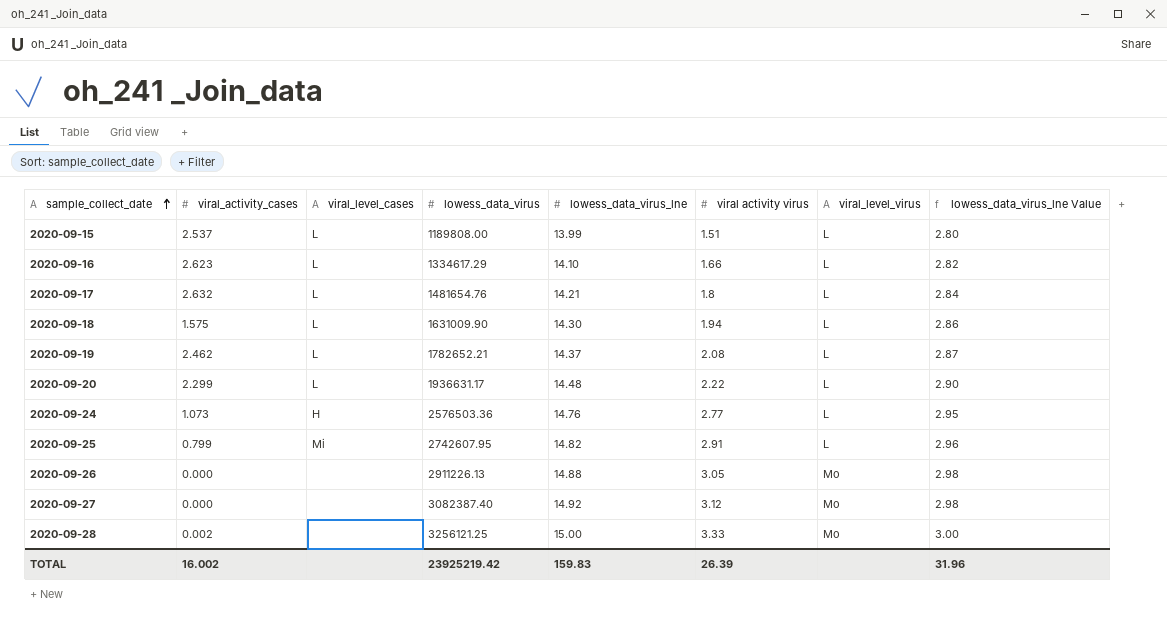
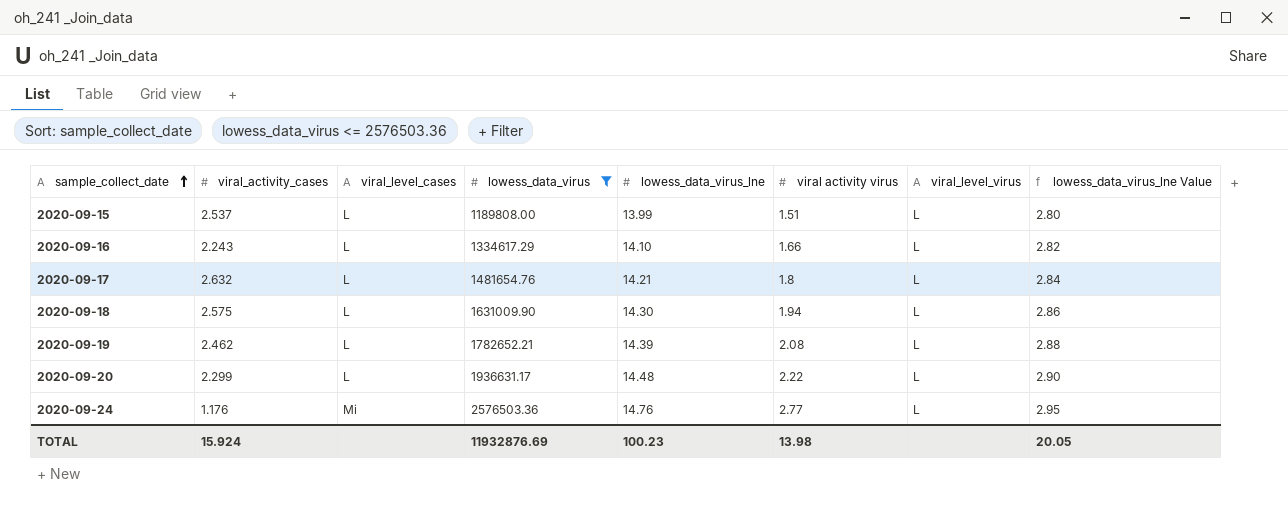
filter: none -> lowess_data_virus <= 2576503.36
2020-09-16 | viral_activity_cases: 2.623 -> 2.243
2020-09-18 | viral_activity_cases: 1.575 -> 2.575
2020-09-19 | lowess_data_virus_lne: 14.37 -> 14.39
2020-09-19 | lowess_data_virus_lne Value: 2.87 -> 2.88
2020-09-24 | viral_activity_cases: 1.073 -> 1.176
2020-09-24 | viral_level_cases: H -> Mi
TOTAL | viral_activity_cases: 16.002 -> 15.924
TOTAL | lowess_data_virus: 23925219.42 -> 11932876.69
TOTAL | lowess_data_virus_lne: 159.83 -> 100.23
TOTAL | viral activity virus: 26.39 -> 13.98
TOTAL | lowess_data_virus_lne Value: 31.96 -> 20.05

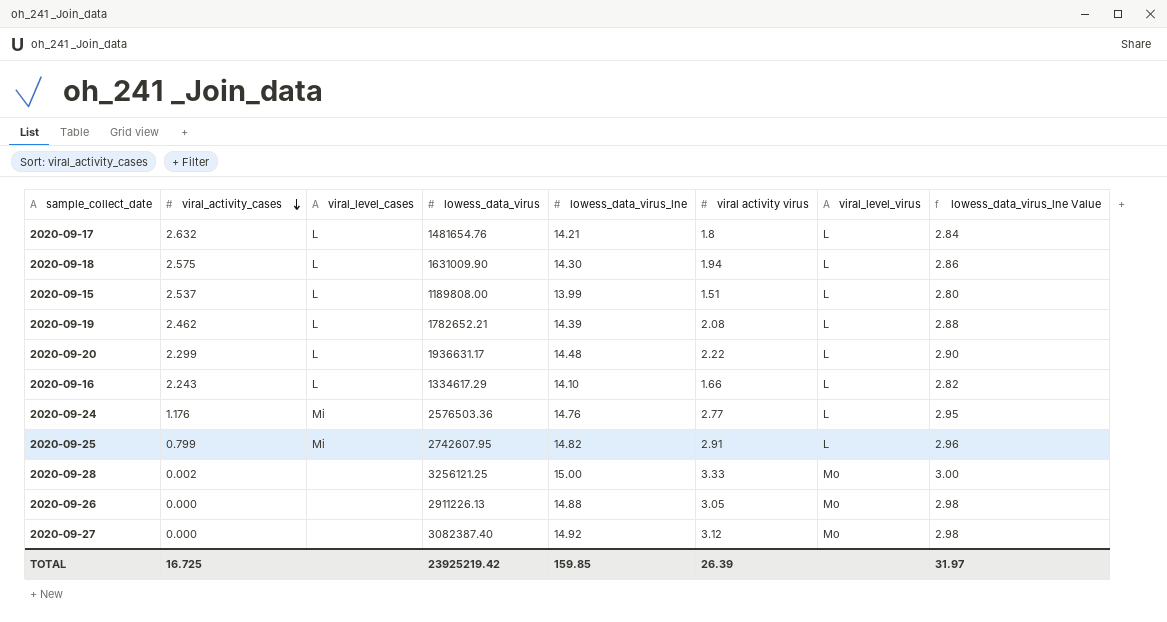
filter: lowess_data_virus <= 2576503.36 -> none
row order: sample_collect_date ascending -> viral_activity_cases descending
TOTAL | viral_activity_cases: 15.924 -> 16.725
TOTAL | lowess_data_virus: 11932876.69 -> 23925219.42
TOTAL | lowess_data_virus_lne: 100.23 -> 159.85
TOTAL | viral activity virus: 13.98 -> 26.39
TOTAL | lowess_data_virus_lne Value: 20.05 -> 31.97

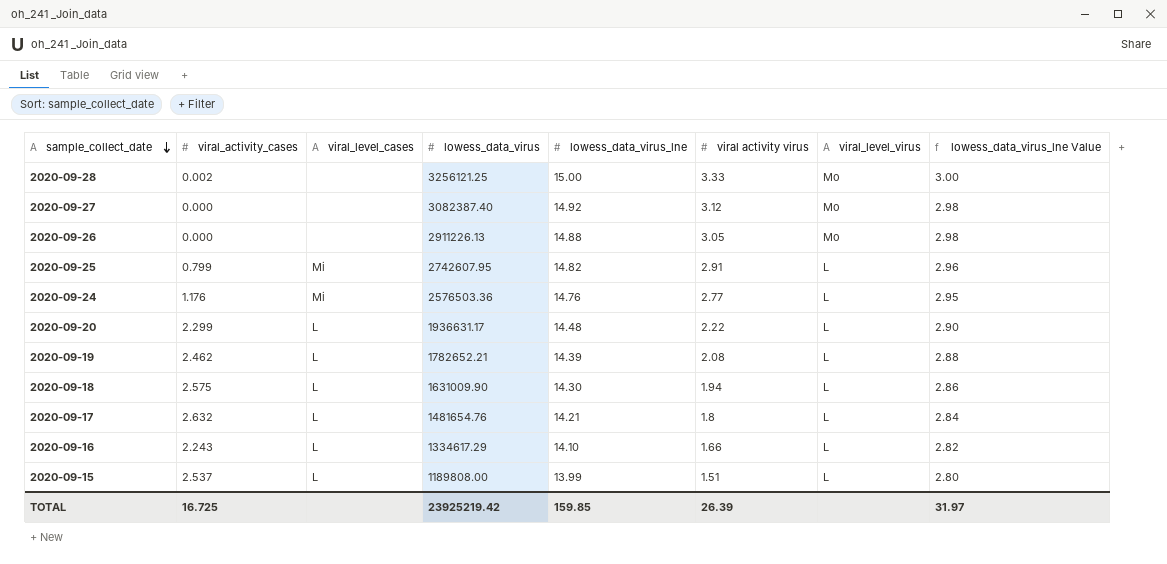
row order: viral_activity_cases descending -> sample_collect_date descending

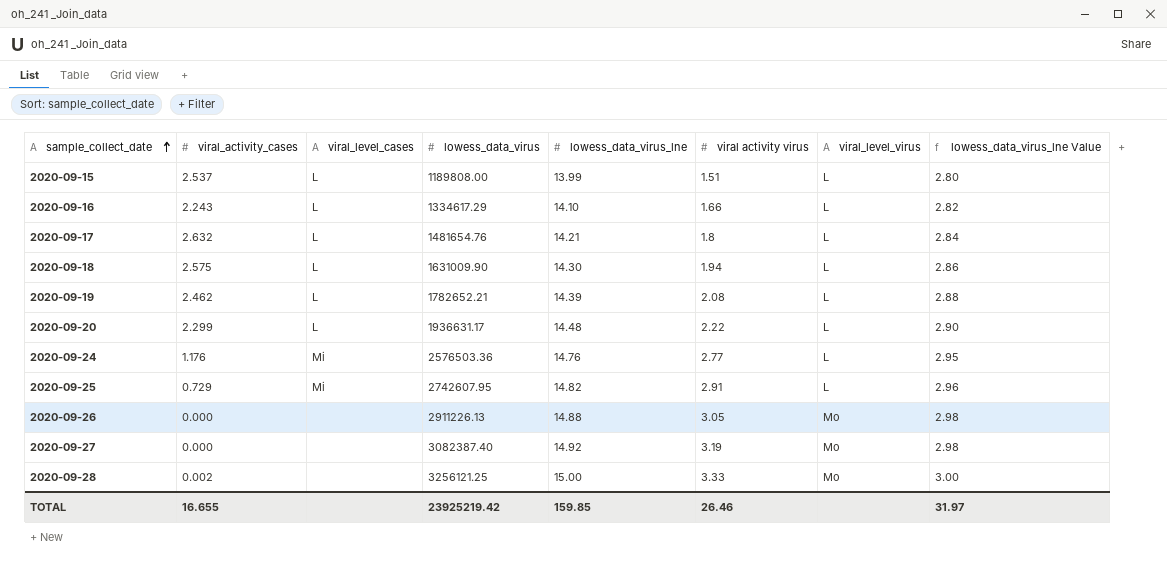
row order: sample_collect_date descending -> sample_collect_date ascending
2020-09-25 | viral_activity_cases: 0.799 -> 0.729
2020-09-27 | viral activity virus: 3.12 -> 3.19
TOTAL | viral_activity_cases: 16.725 -> 16.655
TOTAL | viral activity virus: 26.39 -> 26.46

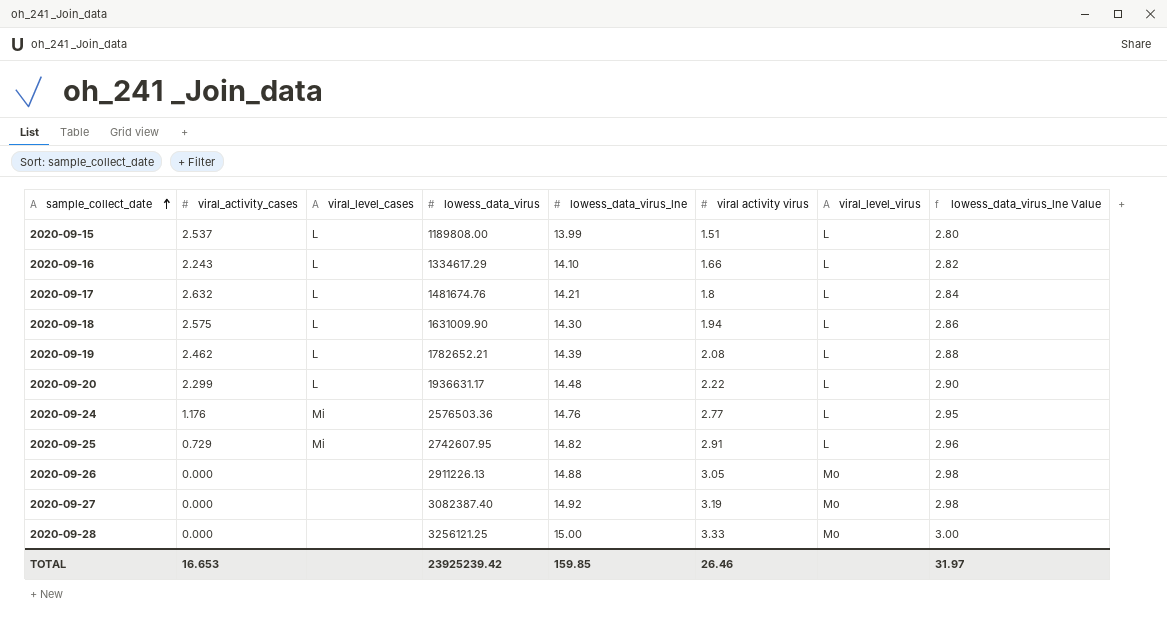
2020-09-17 | lowess_data_virus: 1481654.76 -> 1481674.76
2020-09-28 | viral_activity_cases: 0.002 -> 0.000
TOTAL | viral_activity_cases: 16.655 -> 16.653
TOTAL | lowess_data_virus: 23925219.42 -> 23925239.42

